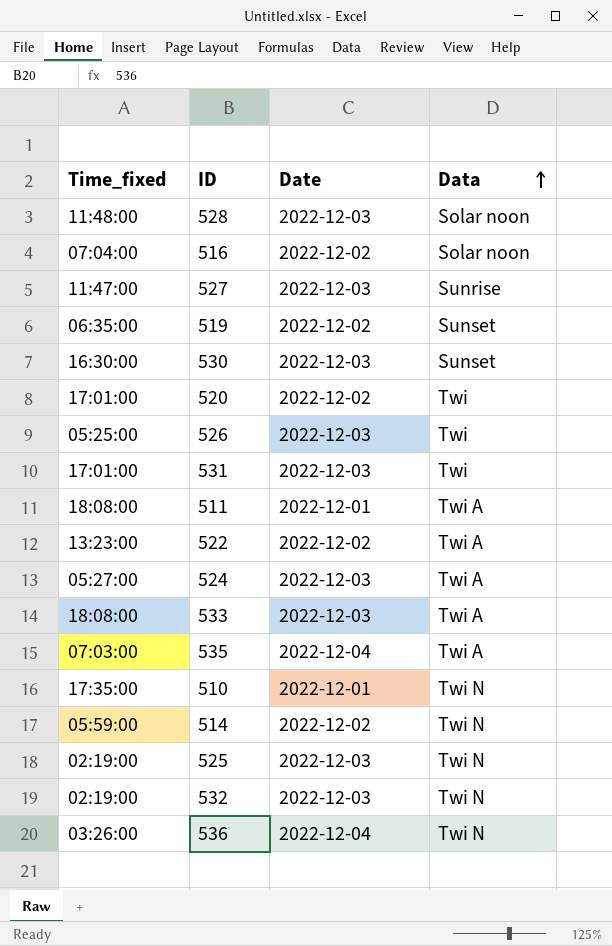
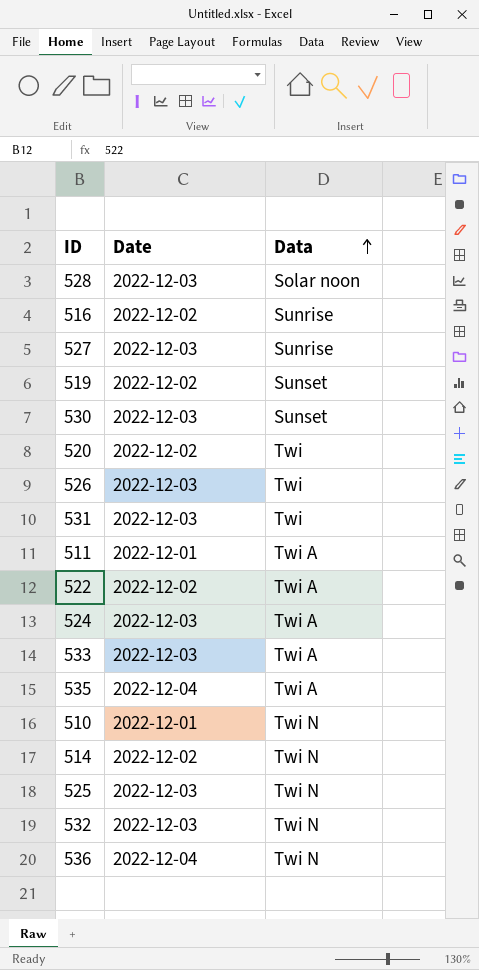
column Time_fixed | position: 1 -> none
516 | Data: Solar noon -> Sunrise

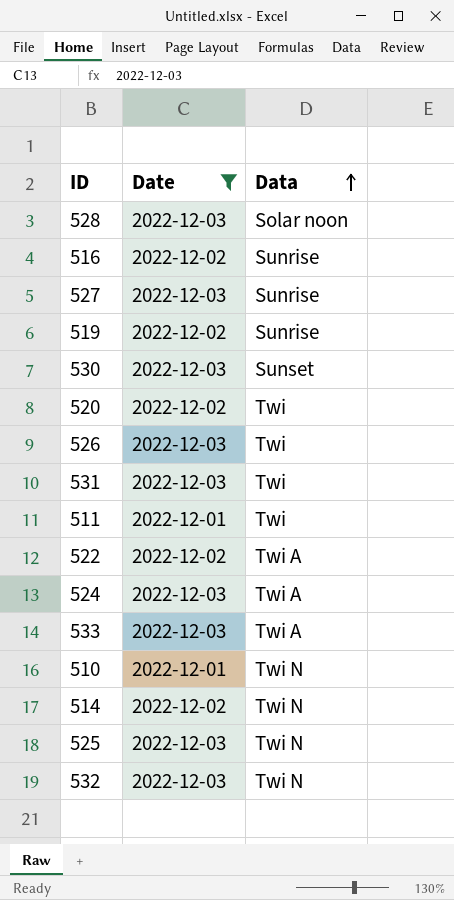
filter: none -> Date != 2022-12-04
519 | Data: Sunset -> Sunrise
511 | Data: Twi A -> Twi

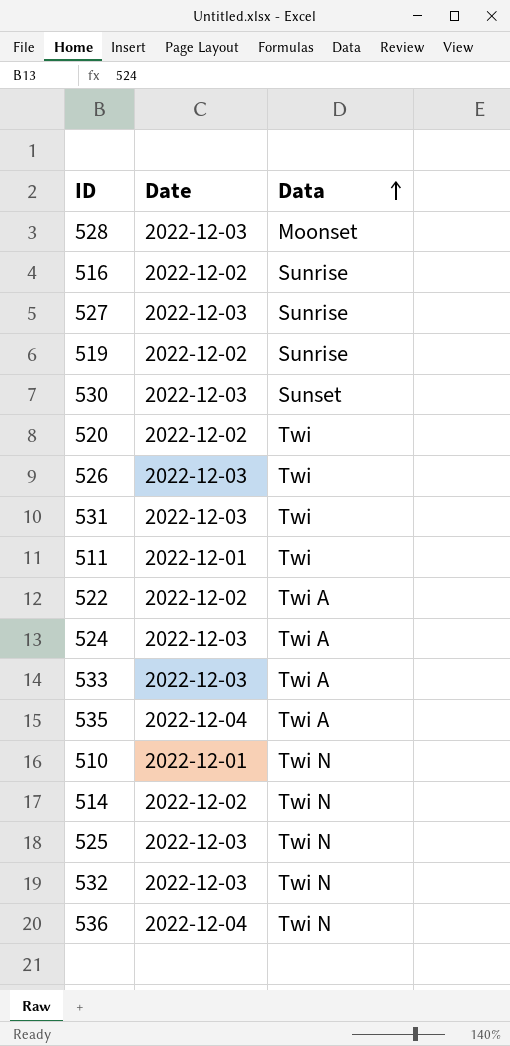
filter: Date != 2022-12-04 -> none
528 | Data: Solar noon -> Moonset

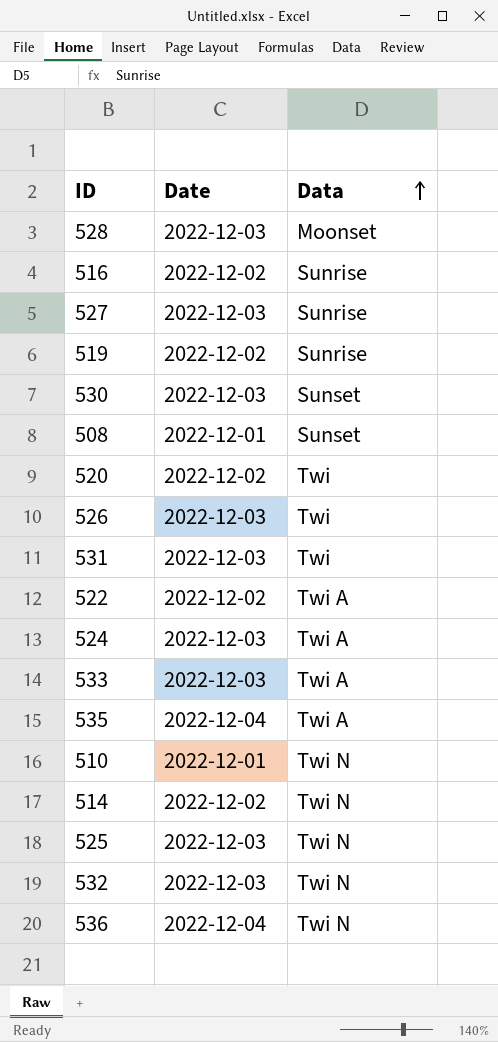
row 511: 2022-12-01 | Twi -> none
row 508: none -> 2022-12-01 | Sunset

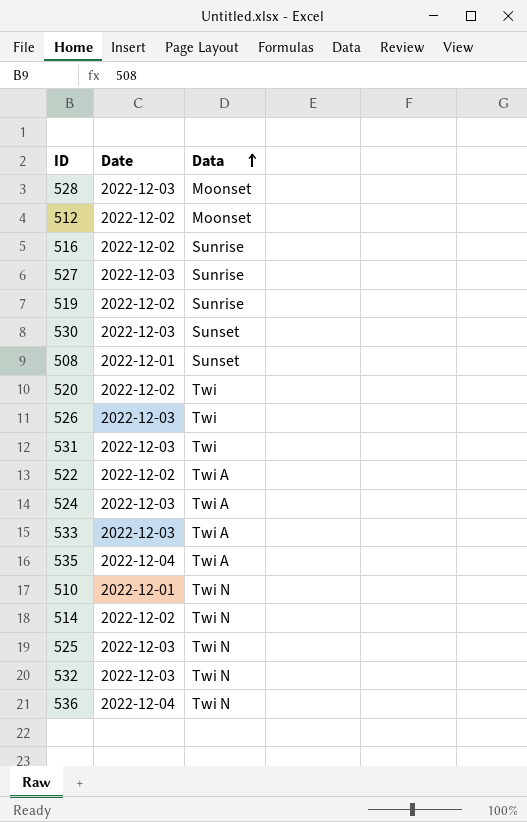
row 512: none -> 2022-12-02 | Moonset

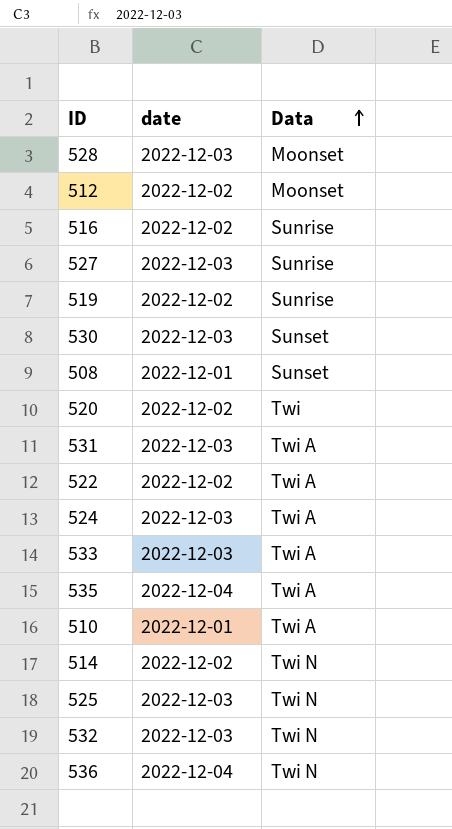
column name: Date -> date
row 526: 2022-12-03 | Twi -> none
531 | Data: Twi -> Twi A
510 | Data: Twi N -> Twi A

